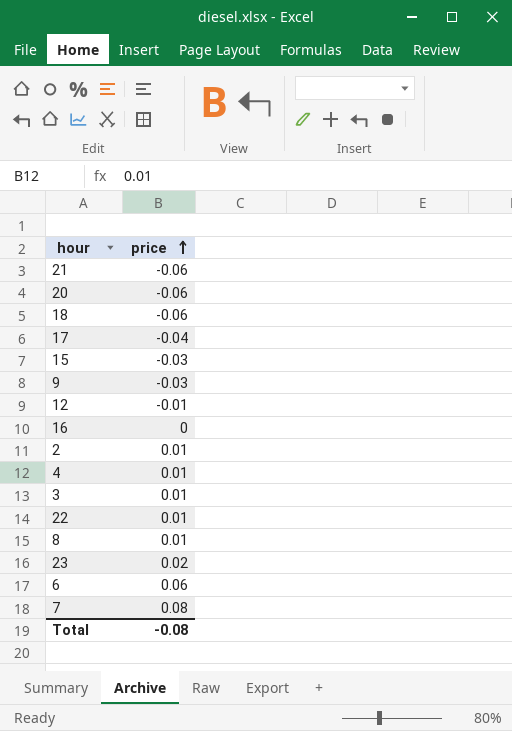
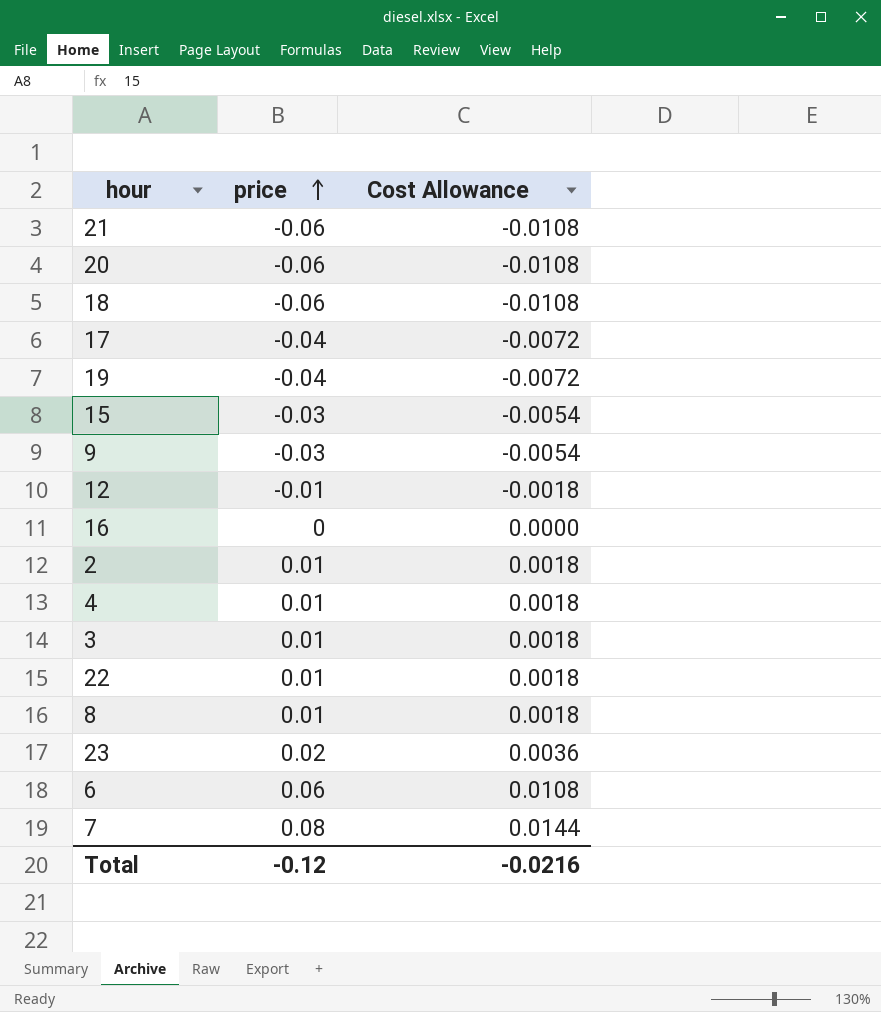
column Cost Allowance | formula: none -> [price] * 0.18
row 19: none -> -0.04 | -0.0072
Total | price: -0.08 -> -0.12

